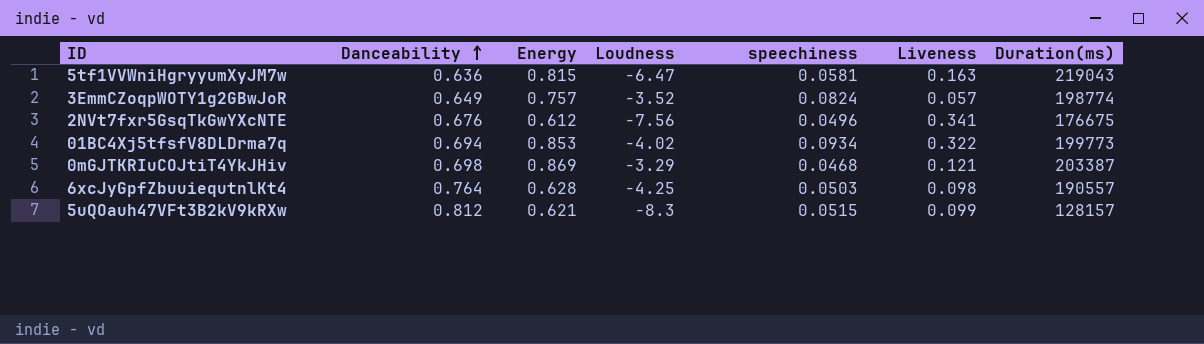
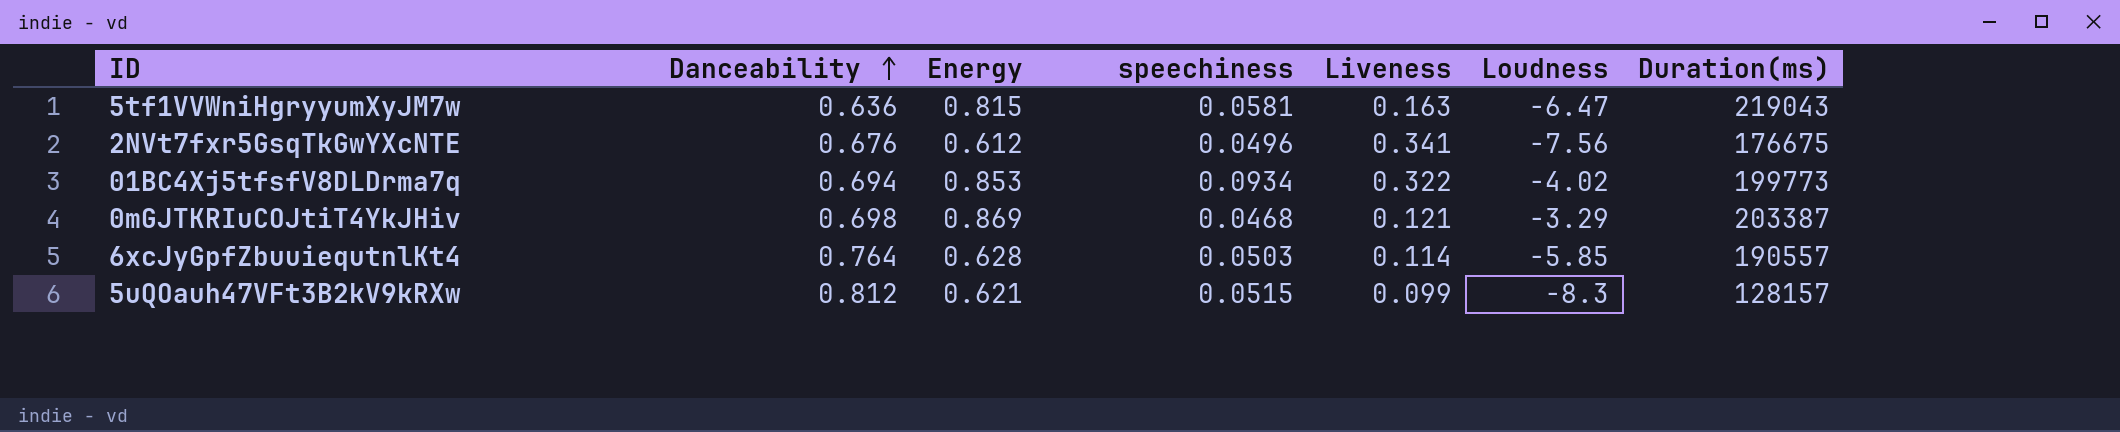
column Loudness | position: 4 -> 6
row 3EmmCZoqpWOTY1g2GBwJoR: 0.649 | 0.757 | -3.52 | 0.0824 | 0.057 | 198774 -> none
6xcJyGpfZbuuiequtnlKt4 | Liveness: 0.098 -> 0.114
6xcJyGpfZbuuiequtnlKt4 | Loudness: -4.25 -> -5.85

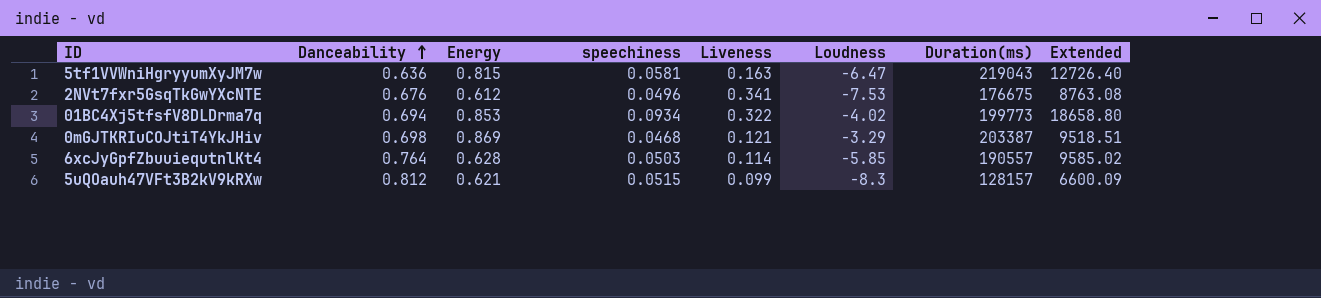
column Extended | formula: none -> [speechiness] * [Duration(ms)]
2NVt7fxr5GsqTkGwYXcNTE | Loudness: -7.56 -> -7.53

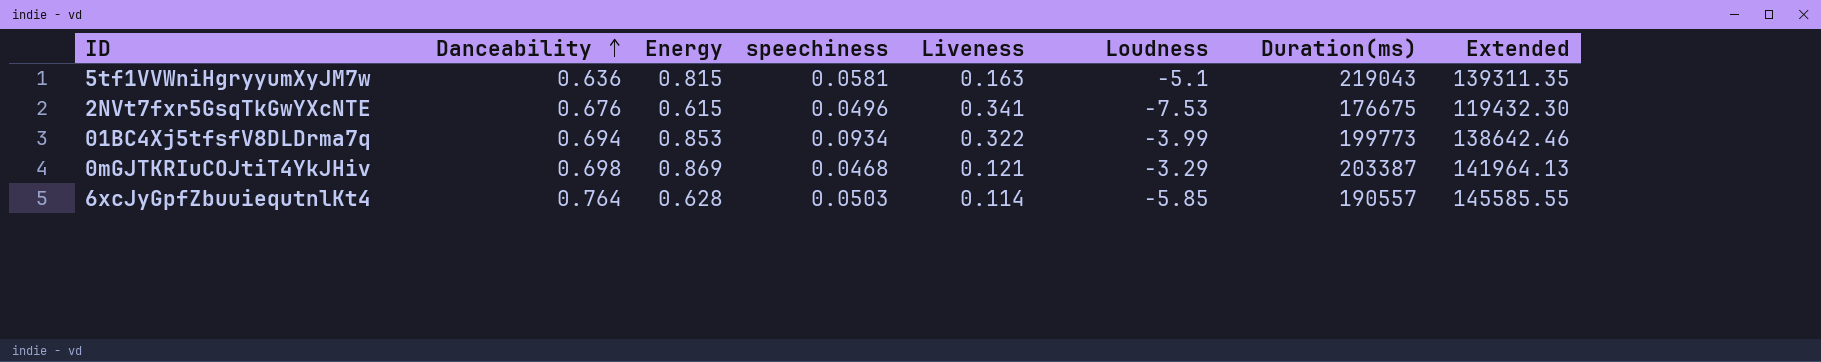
column Extended | formula: [speechiness] * [Duration(ms)] -> [Danceability] * [Duration(ms)]
row 5uQOauh47VFt3B2kV9kRXw: 0.812 | 0.621 | 0.0515 | 0.099 | -8.3 | 128157 | 6600.09 -> none
5tf1VVWniHgryyumXyJM7w | Loudness: -6.47 -> -5.1
2NVt7fxr5GsqTkGwYXcNTE | Energy: 0.612 -> 0.615
01BC4Xj5tfsfV8DLDrma7q | Loudness: -4.02 -> -3.99

